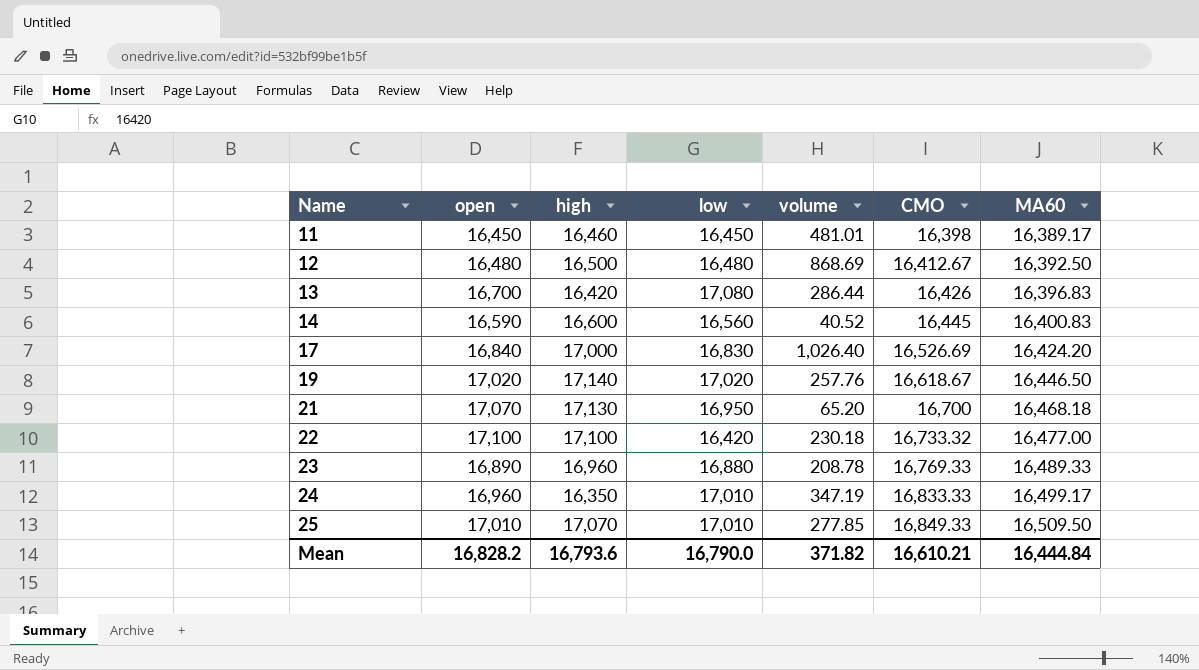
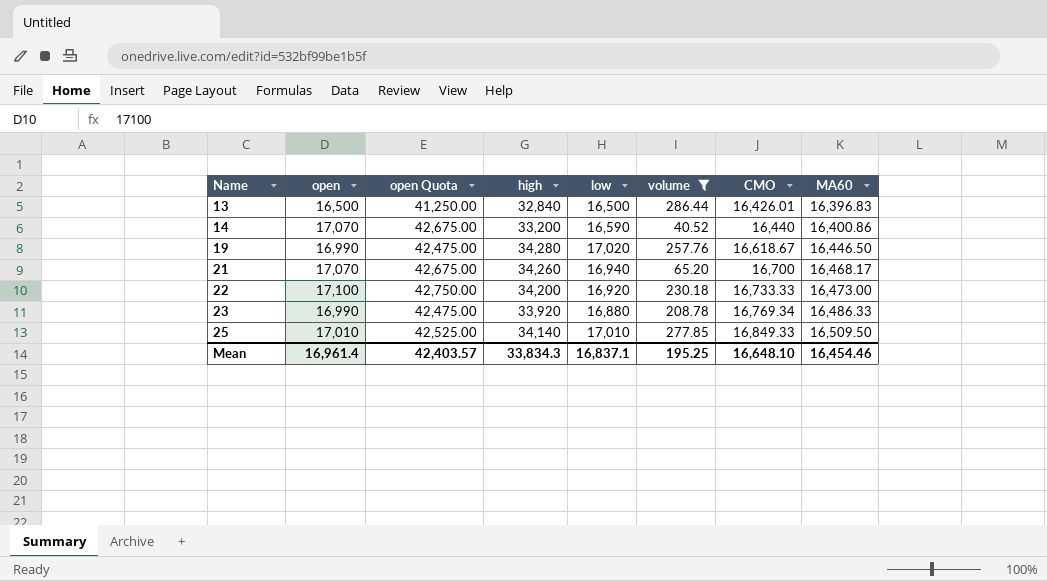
filter: none -> volume <= 286.44
column open Quota | formula: none -> [open] * 2.5
13 | open: 16,700 -> 16,500
13 | high: 16,420 -> 32,840
13 | low: 17,080 -> 16,500
13 | CMO: 16,426 -> 16,426.01
14 | open: 16,590 -> 17,070
14 | high: 16,600 -> 33,200
14 | low: 16,560 -> 16,590
14 | CMO: 16,445 -> 16,440
14 | MA60: 16,400.83 -> 16,400.86
19 | open: 17,020 -> 16,990
19 | high: 17,140 -> 34,280
21 | high: 17,130 -> 34,260
21 | low: 16,950 -> 16,940
21 | MA60: 16,468.18 -> 16,468.17
22 | high: 17,100 -> 34,200
22 | low: 16,420 -> 16,920
22 | CMO: 16,733.32 -> 16,733.33
22 | MA60: 16,477.00 -> 16,473.00
23 | open: 16,890 -> 16,990
23 | high: 16,960 -> 33,920
23 | CMO: 16,769.33 -> 16,769.34
23 | MA60: 16,489.33 -> 16,486.33
25 | high: 17,070 -> 34,140
Mean | open: 16,828.2 -> 16,961.4
Mean | high: 16,793.6 -> 33,834.3
Mean | low: 16,790.0 -> 16,837.1
Mean | volume: 371.82 -> 195.25
Mean | CMO: 16,610.21 -> 16,648.10
Mean | MA60: 16,444.84 -> 16,454.46

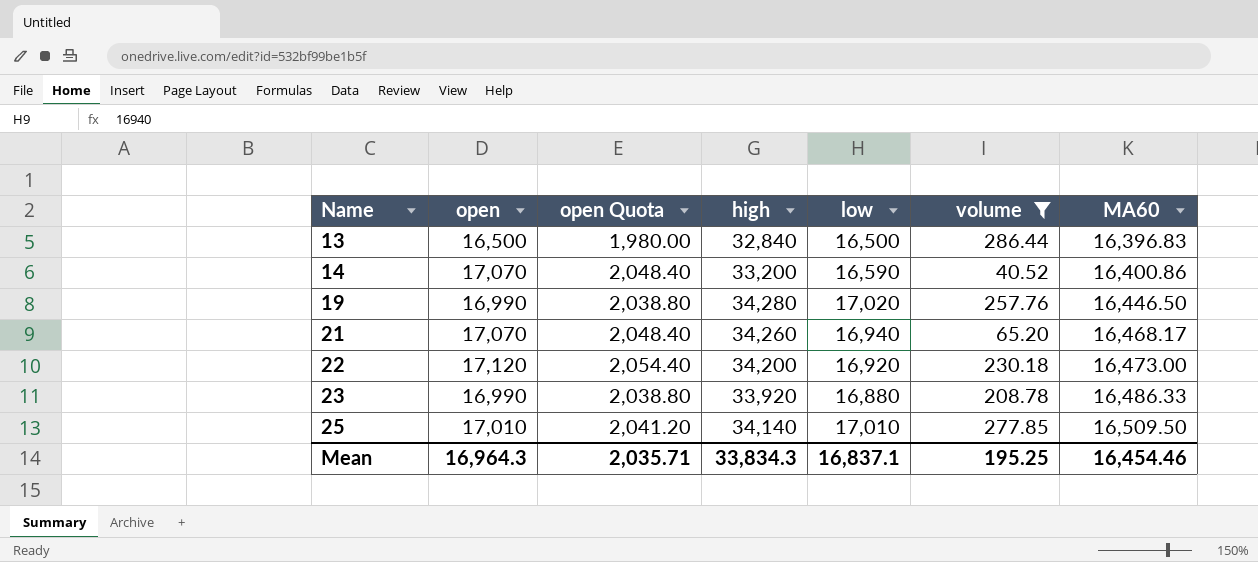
column CMO | position: 7 -> none
column open Quota | formula: [open] * 2.5 -> [open] * 0.12
22 | open: 17,100 -> 17,120
Mean | open: 16,961.4 -> 16,964.3
Mean | open Quota: 42,403.57 -> 2,035.71

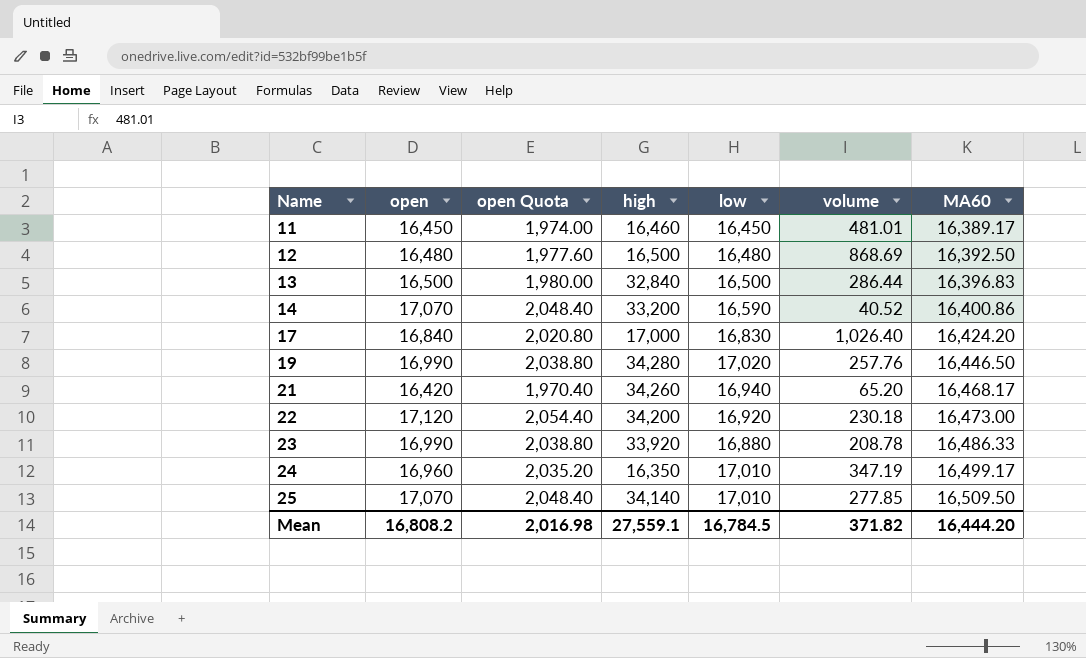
filter: volume <= 286.44 -> none
21 | open: 17,070 -> 16,420
21 | open Quota: 2,048.40 -> 1,970.40
25 | open: 17,010 -> 17,070
25 | open Quota: 2,041.20 -> 2,048.40
Mean | open: 16,964.3 -> 16,808.2
Mean | open Quota: 2,035.71 -> 2,016.98
Mean | high: 33,834.3 -> 27,559.1
Mean | low: 16,837.1 -> 16,784.5
Mean | volume: 195.25 -> 371.82
Mean | MA60: 16,454.46 -> 16,444.20

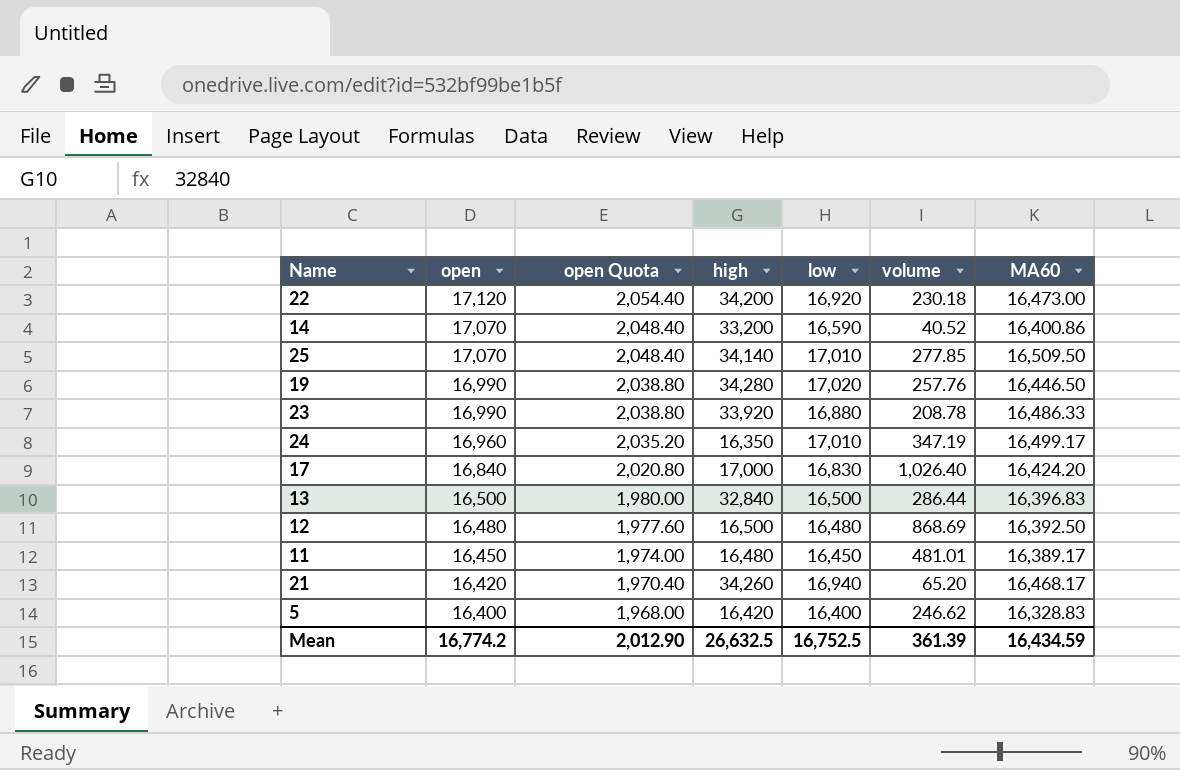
row order: Name ascending -> open descending
11 | high: 16,460 -> 16,480
row 5: none -> 16,400 | 1,968.00 | 16,420 | 16,400 | 246.62 | 16,328.83
Mean | open: 16,808.2 -> 16,774.2
Mean | open Quota: 2,016.98 -> 2,012.90
Mean | high: 27,559.1 -> 26,632.5
Mean | low: 16,784.5 -> 16,752.5
Mean | volume: 371.82 -> 361.39
Mean | MA60: 16,444.20 -> 16,434.59

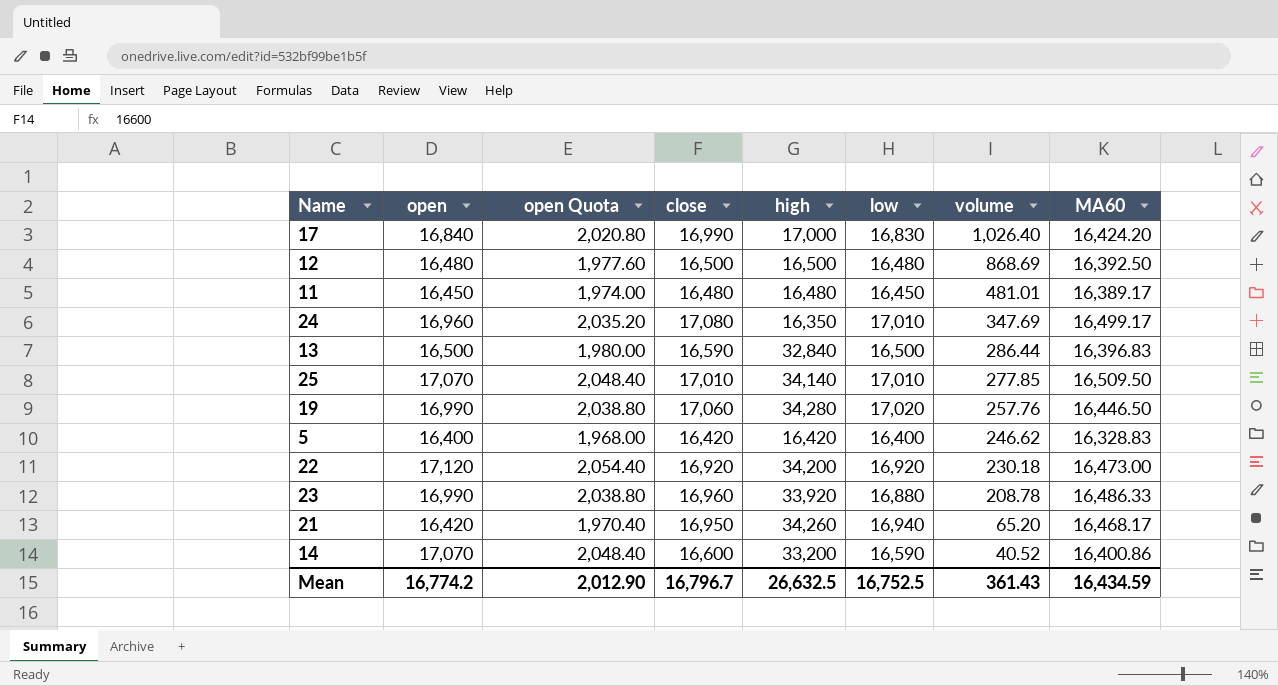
row order: open descending -> volume descending
column close | position: none -> 4
24 | volume: 347.19 -> 347.69
Mean | volume: 361.39 -> 361.43

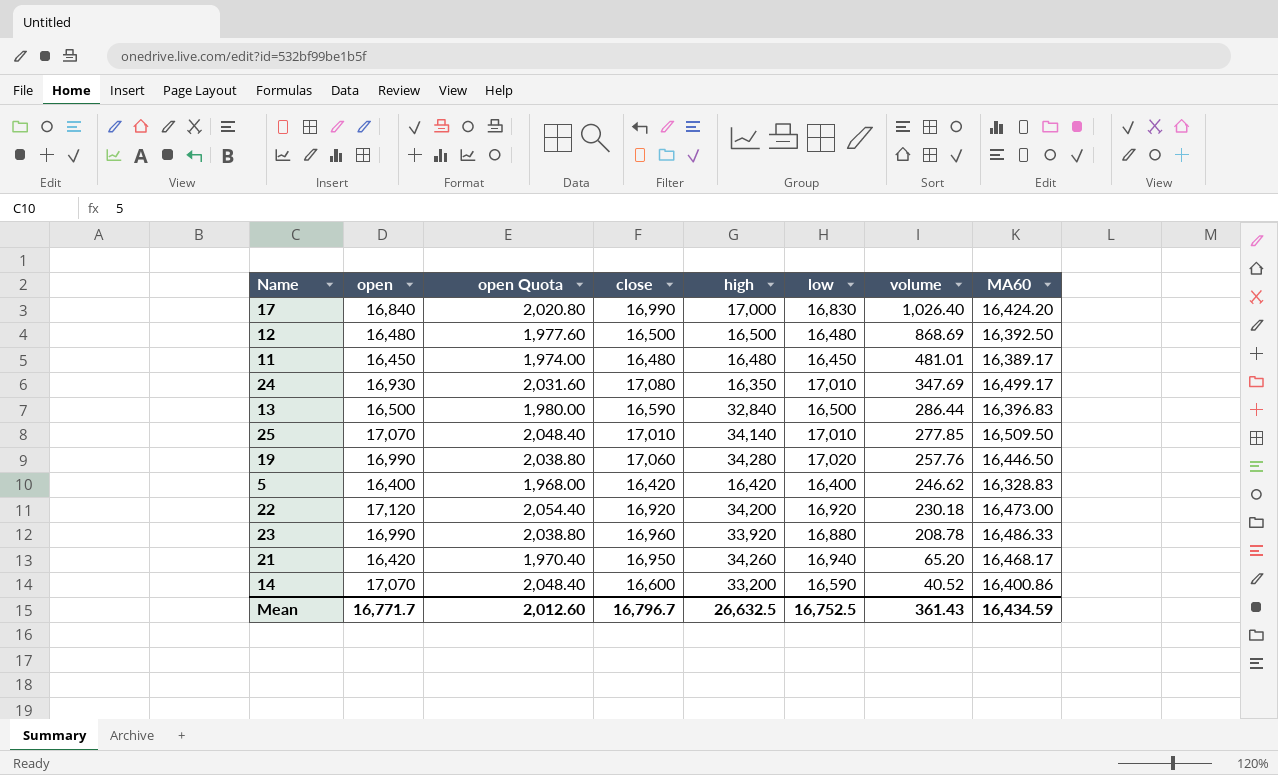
24 | open: 16,960 -> 16,930
24 | open Quota: 2,035.20 -> 2,031.60
Mean | open: 16,774.2 -> 16,771.7
Mean | open Quota: 2,012.90 -> 2,012.60

